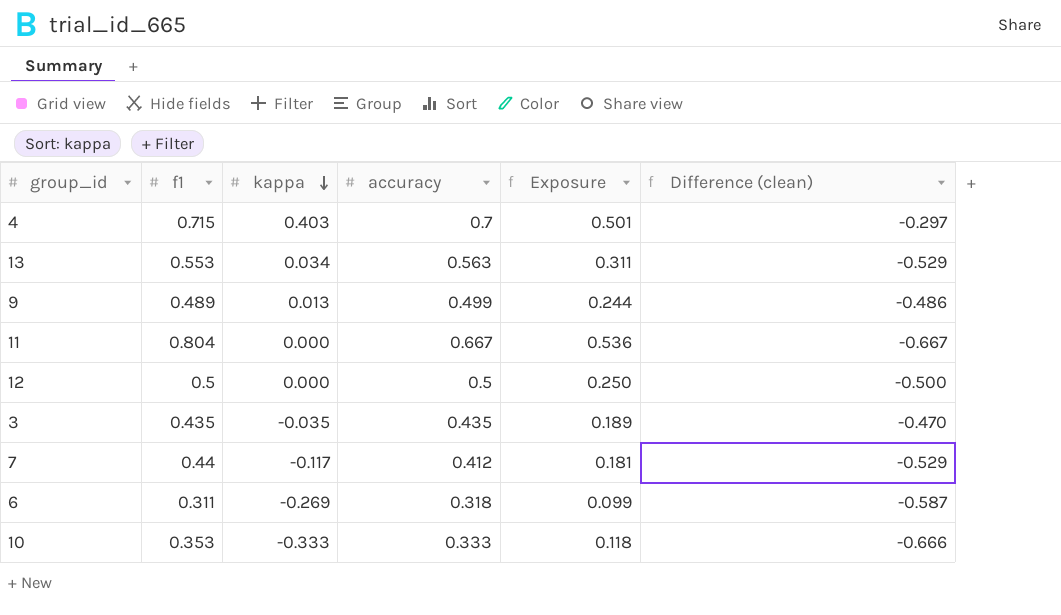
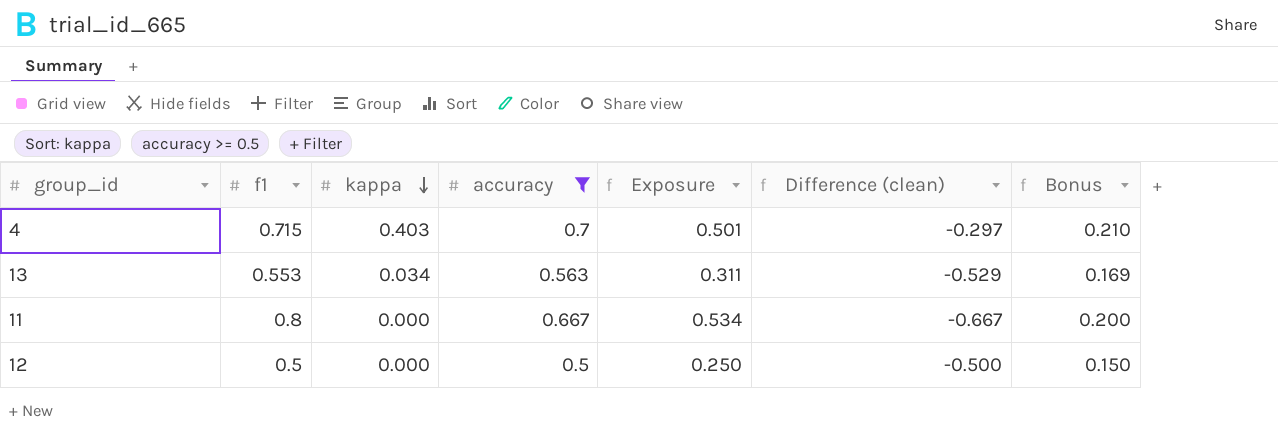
filter: none -> accuracy >= 0.5
column Bonus | formula: none -> [accuracy] * 0.3
11 | f1: 0.804 -> 0.8
11 | Exposure: 0.536 -> 0.534

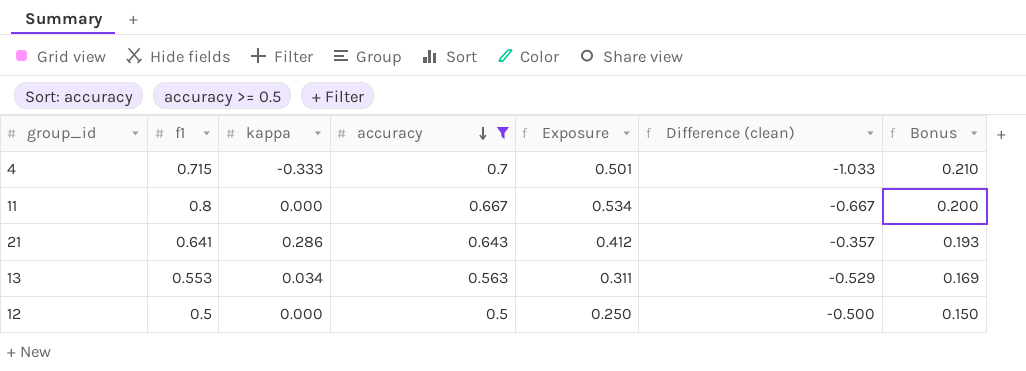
row order: kappa descending -> accuracy descending
4 | kappa: 0.403 -> -0.333
4 | Difference (clean): -0.297 -> -1.033
row 21: none -> 0.641 | 0.286 | 0.643 | 0.412 | -0.357 | 0.193

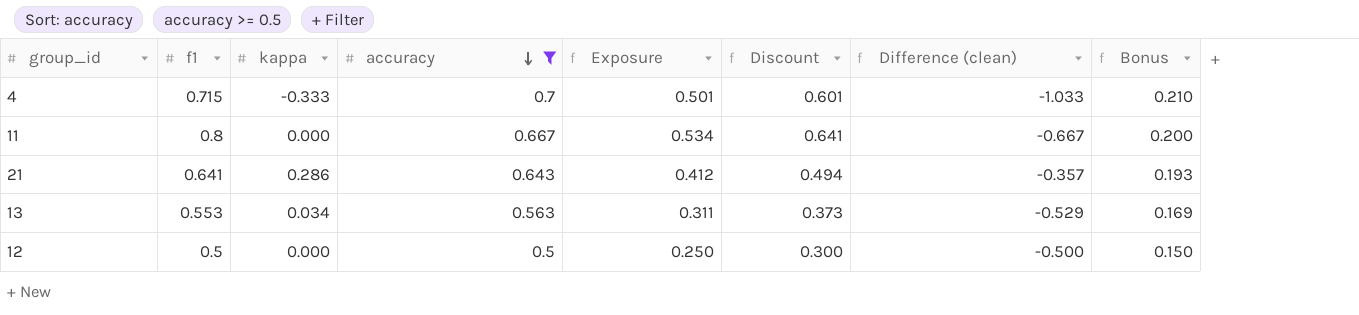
column Discount | formula: none -> [Exposure] * 1.2

